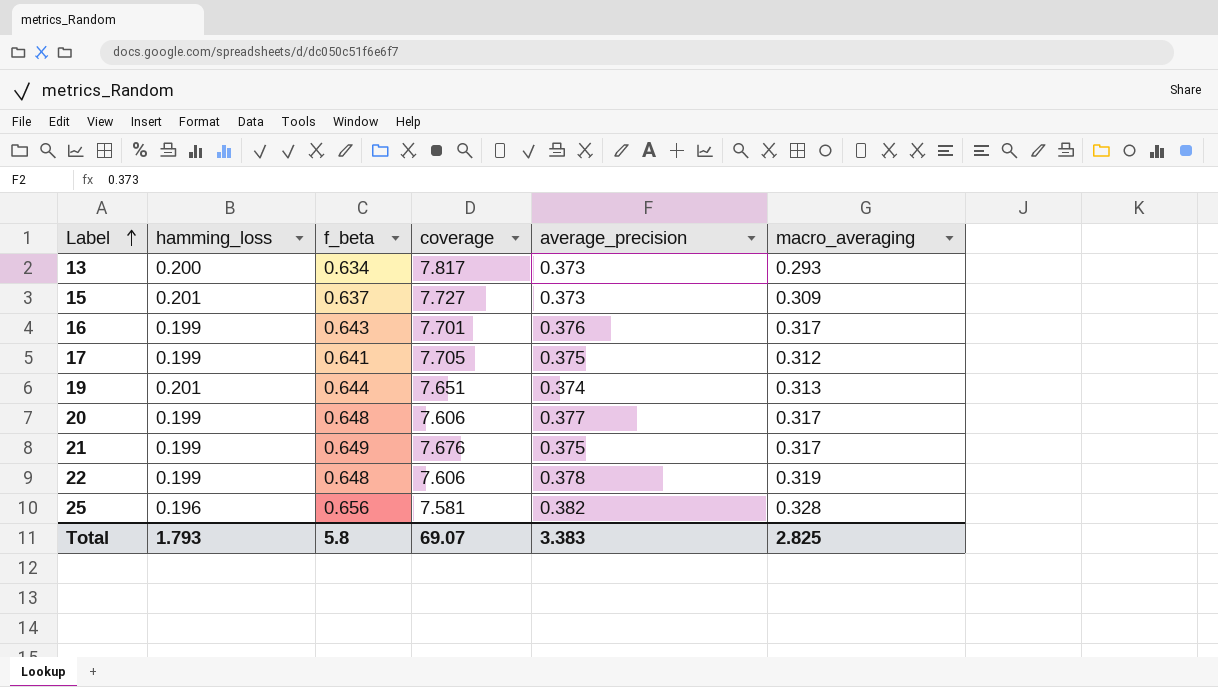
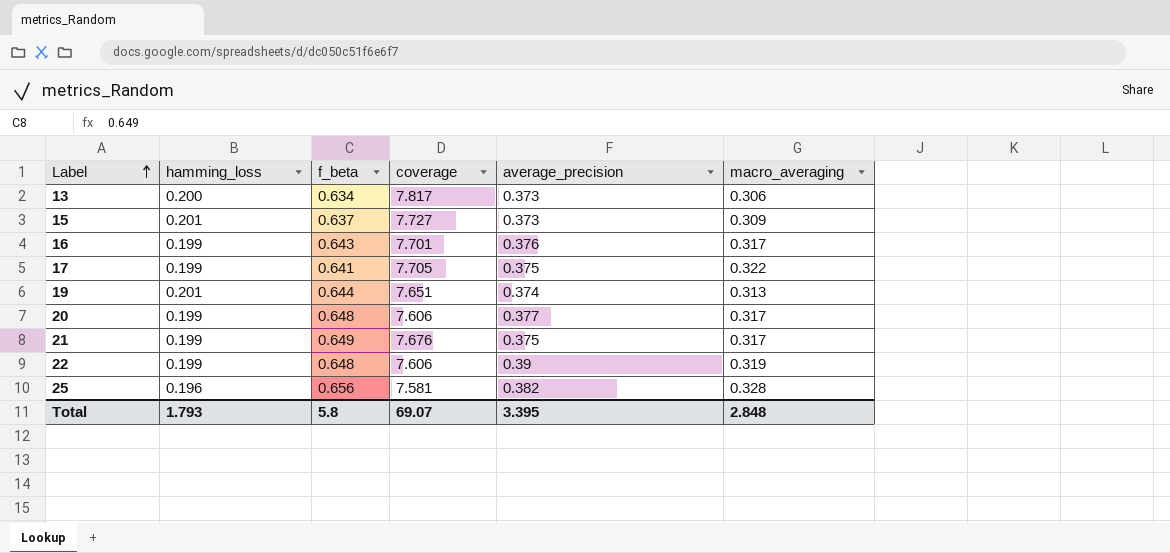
13 | macro_averaging: 0.293 -> 0.306
17 | macro_averaging: 0.312 -> 0.322
22 | average_precision: 0.378 -> 0.39
Total | average_precision: 3.383 -> 3.395
Total | macro_averaging: 2.825 -> 2.848

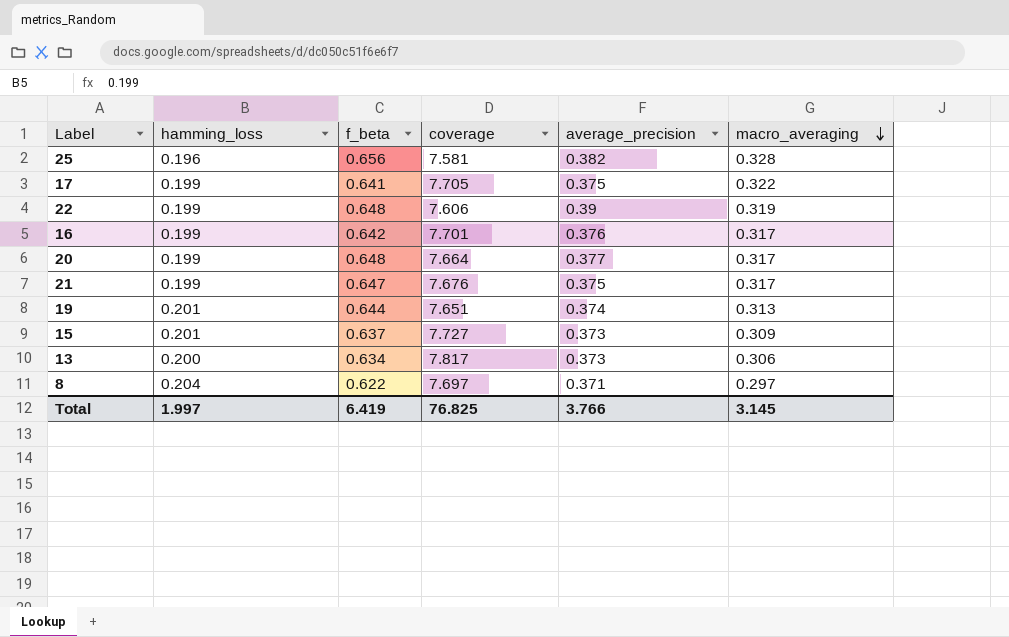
row order: Label ascending -> macro_averaging descending
16 | f_beta: 0.643 -> 0.642
20 | coverage: 7.606 -> 7.664
21 | f_beta: 0.649 -> 0.647
row 8: none -> 0.204 | 0.622 | 7.697 | 0.371 | 0.297
Total | hamming_loss: 1.793 -> 1.997
Total | f_beta: 5.8 -> 6.419
Total | coverage: 69.07 -> 76.825
Total | average_precision: 3.395 -> 3.766
Total | macro_averaging: 2.848 -> 3.145

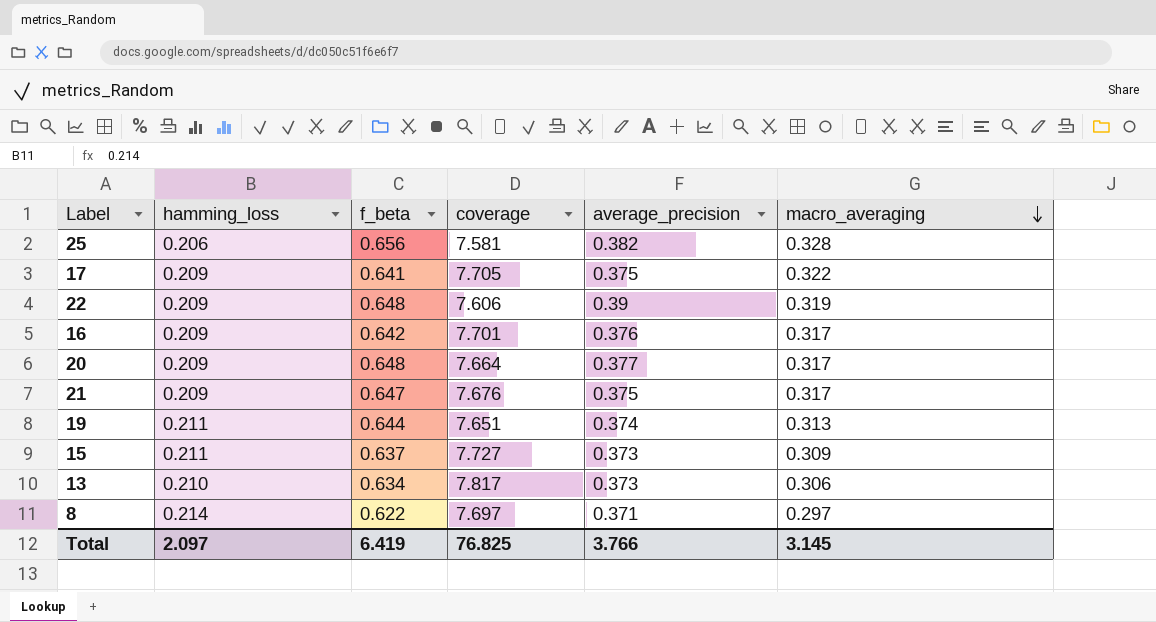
25 | hamming_loss: 0.196 -> 0.206
17 | hamming_loss: 0.199 -> 0.209
22 | hamming_loss: 0.199 -> 0.209
16 | hamming_loss: 0.199 -> 0.209
20 | hamming_loss: 0.199 -> 0.209
21 | hamming_loss: 0.199 -> 0.209
19 | hamming_loss: 0.201 -> 0.211
15 | hamming_loss: 0.201 -> 0.211
13 | hamming_loss: 0.200 -> 0.210
8 | hamming_loss: 0.204 -> 0.214
Total | hamming_loss: 1.997 -> 2.097

